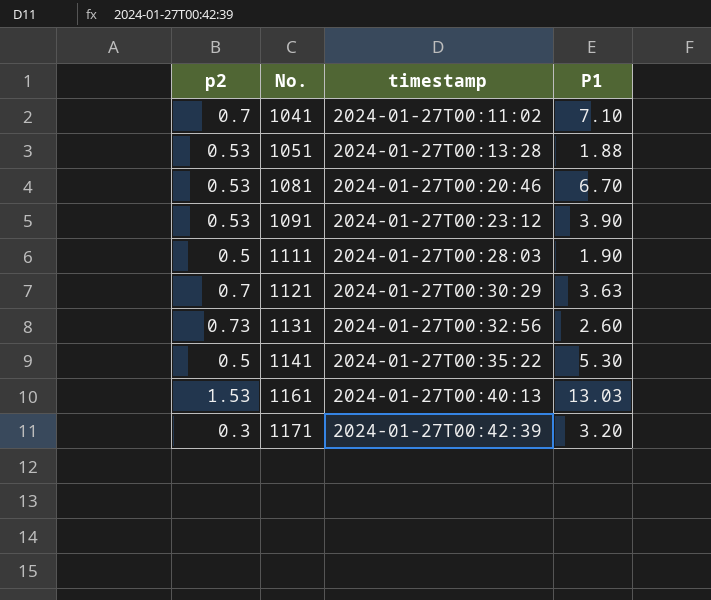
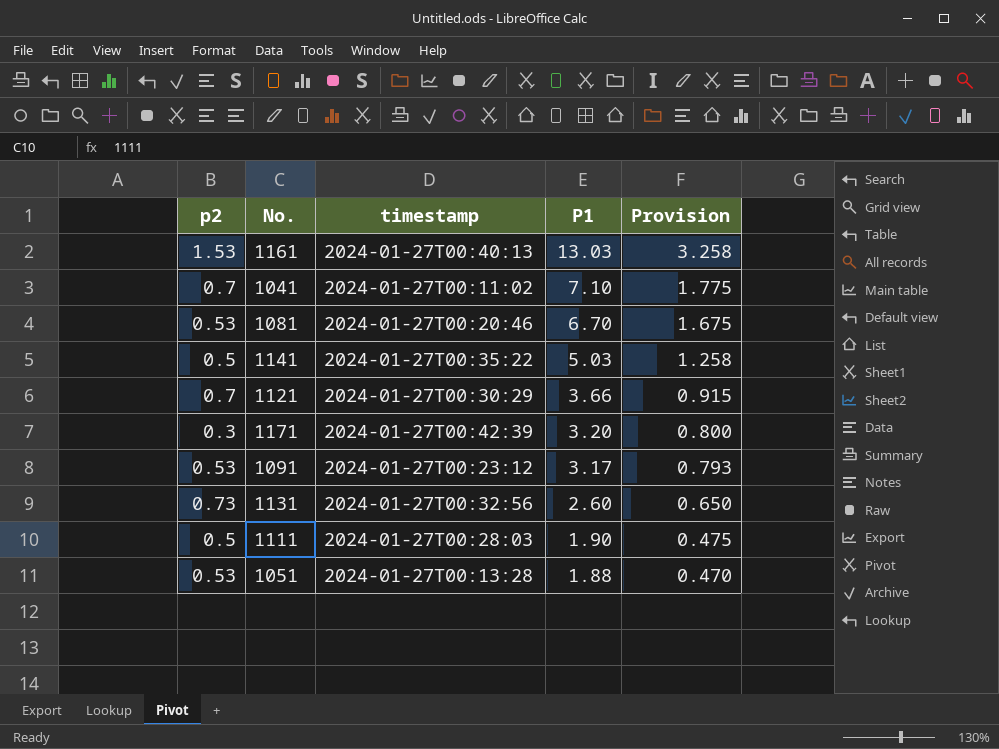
row order: No. ascending -> P1 descending
column Provision | formula: none -> [P1] * 0.25
1141 | P1: 5.30 -> 5.03
1121 | P1: 3.63 -> 3.66
1091 | P1: 3.90 -> 3.17

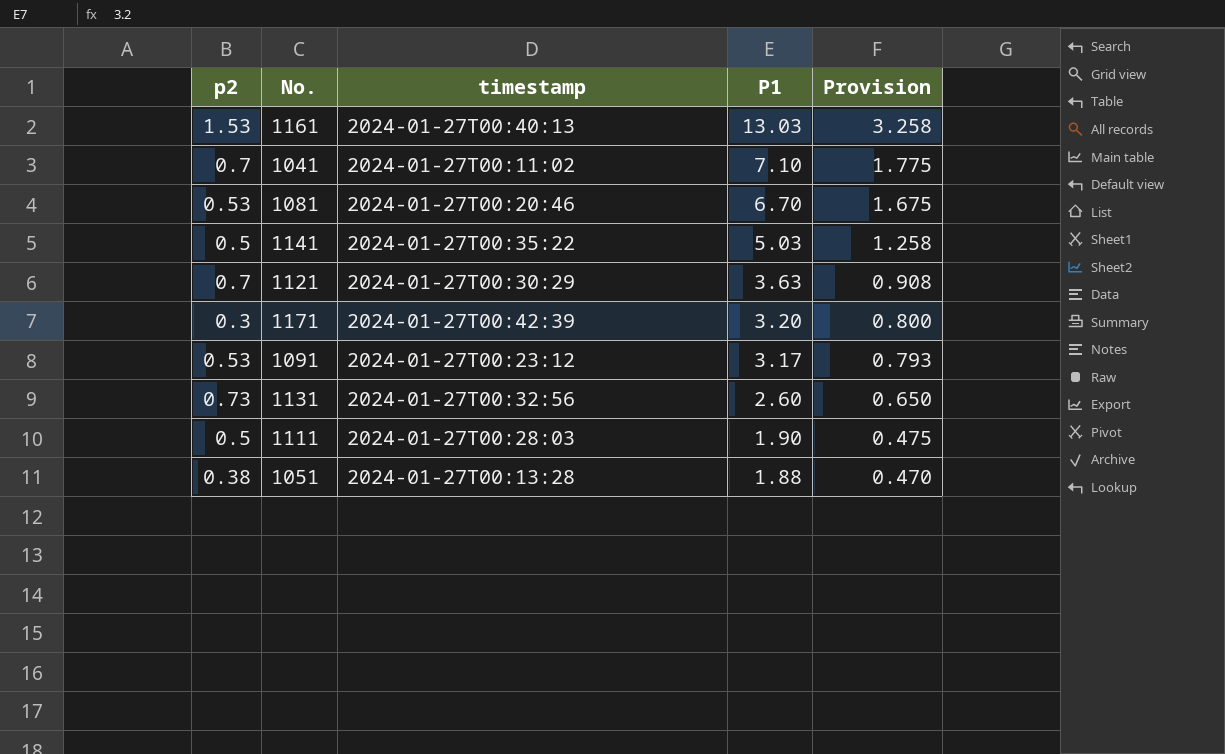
1121 | P1: 3.66 -> 3.63
1121 | Provision: 0.915 -> 0.908
1051 | p2: 0.53 -> 0.38

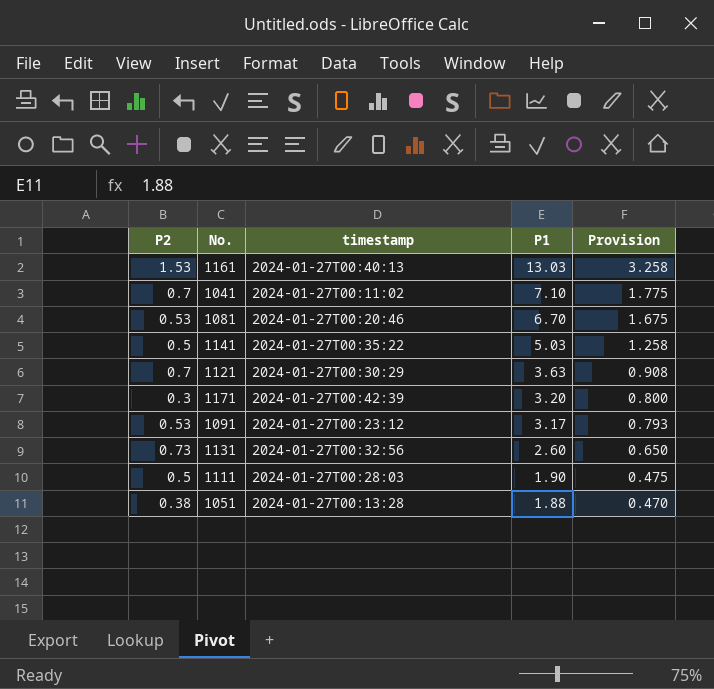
column name: p2 -> P2

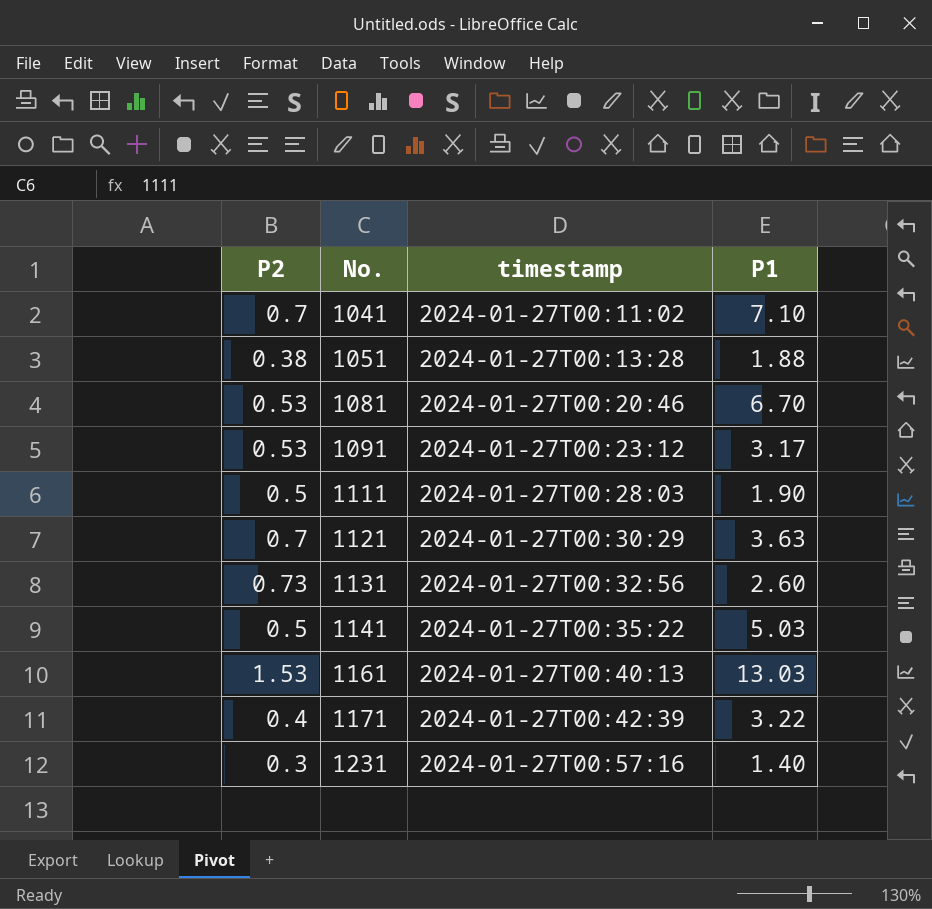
row order: P1 descending -> No. ascending
column Provision | formula: [P1] * 0.25 -> none
1171 | P2: 0.3 -> 0.4
1171 | P1: 3.20 -> 3.22
row 1231: none -> 0.3 | 2024-01-27T00:57:16 | 1.40

